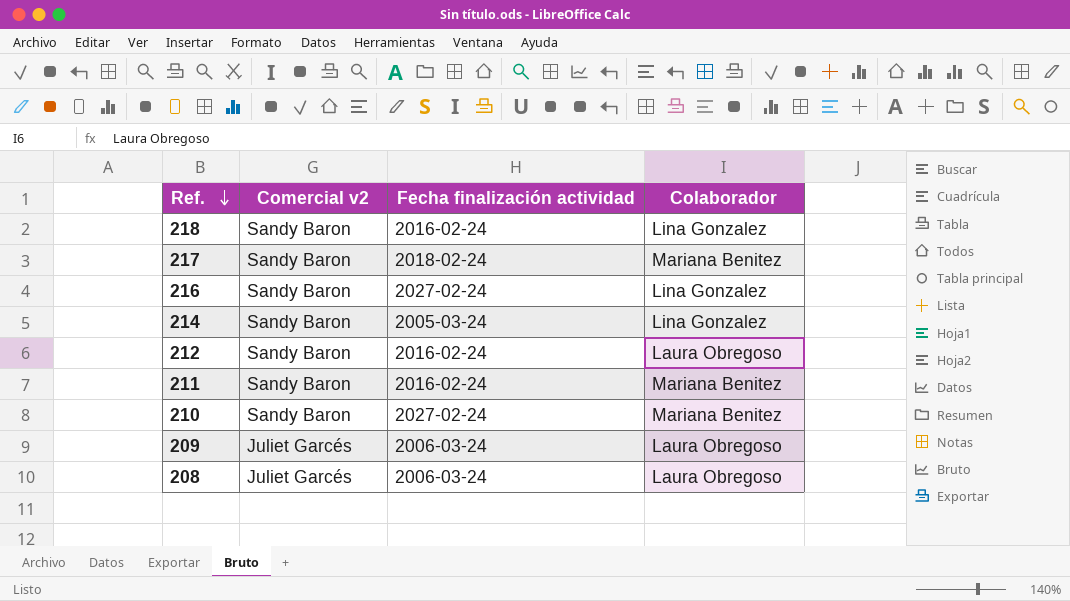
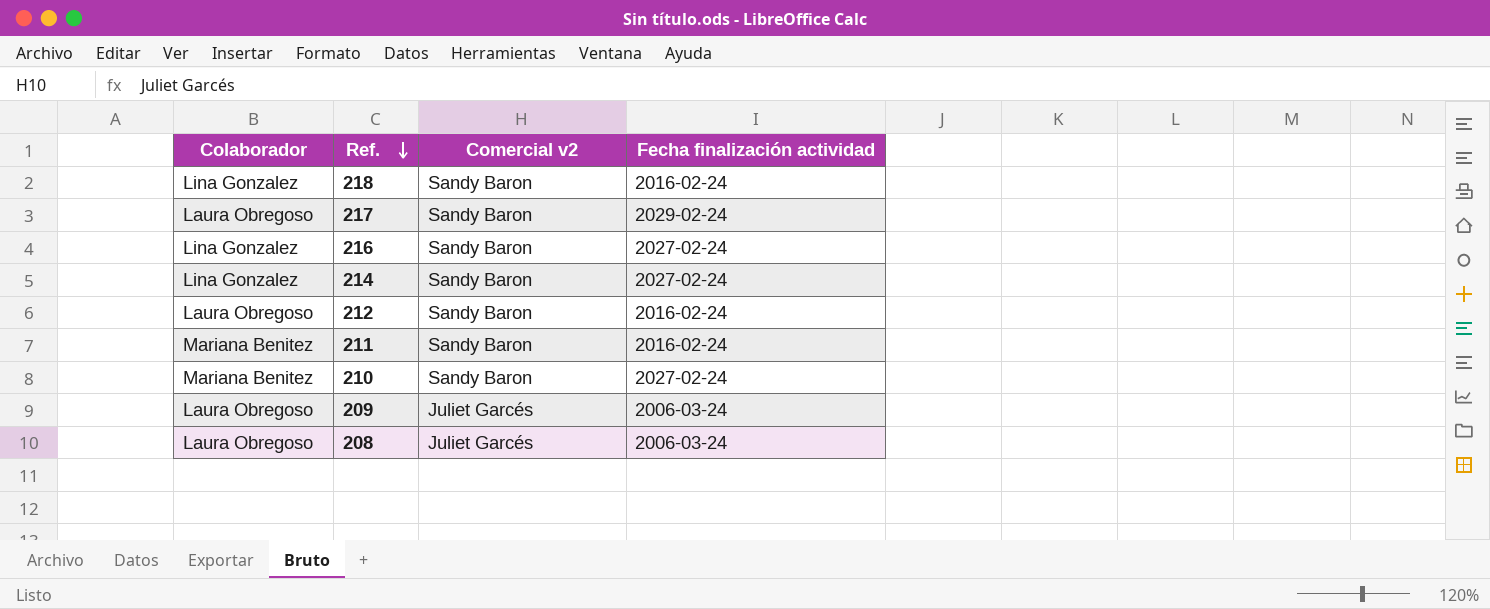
column Colaborador | position: 4 -> 1
217 | Colaborador: Mariana Benitez -> Laura Obregoso
217 | Fecha finalización actividad: 2018-02-24 -> 2029-02-24
214 | Fecha finalización actividad: 2005-03-24 -> 2027-02-24

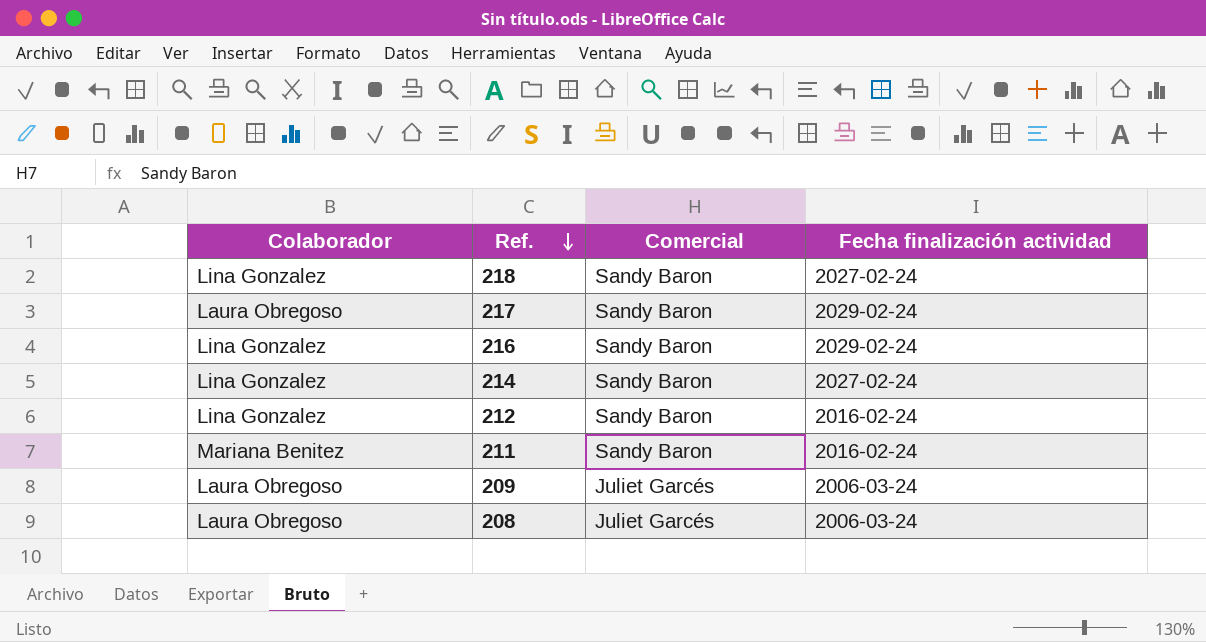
column name: Comercial v2 -> Comercial
row 210: Mariana Benitez | Sandy Baron | 2027-02-24 -> none
218 | Fecha finalización actividad: 2016-02-24 -> 2027-02-24
216 | Fecha finalización actividad: 2027-02-24 -> 2029-02-24
212 | Colaborador: Laura Obregoso -> Lina Gonzalez

